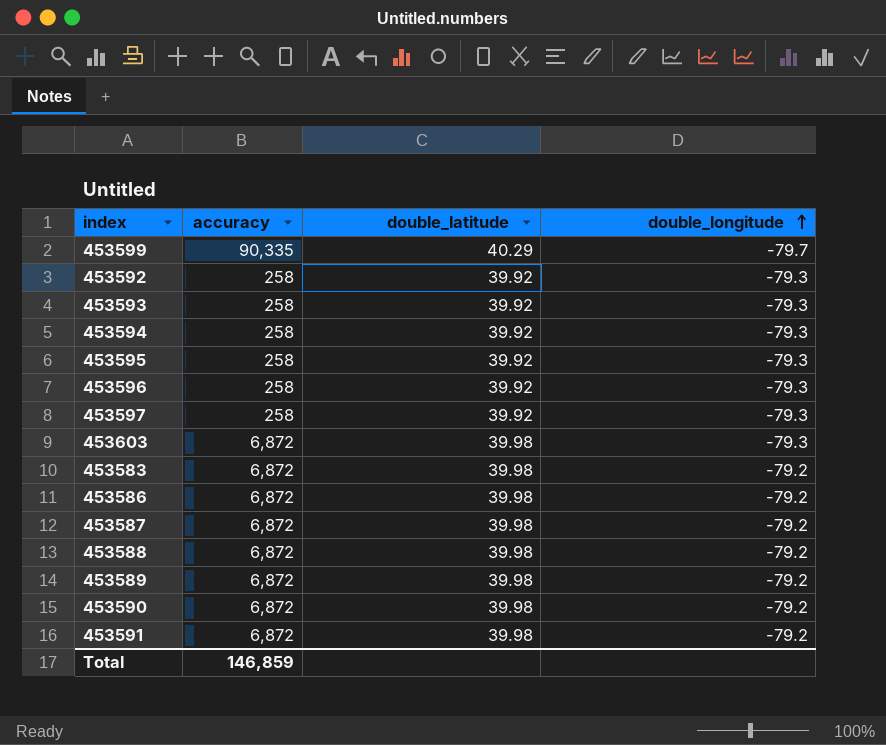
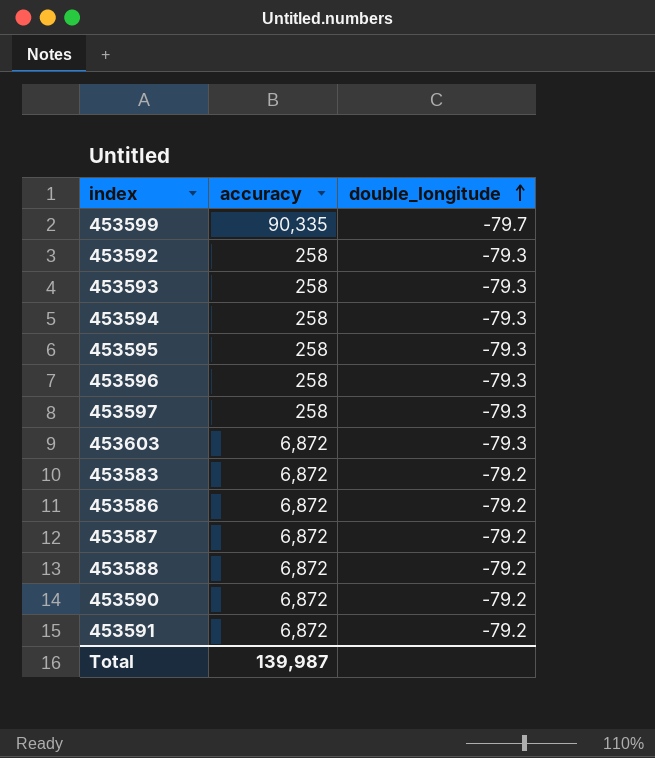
column double_latitude | position: 3 -> none
row 453589: 6,872 | 39.98 | -79.2 -> none
Total | accuracy: 146,859 -> 139,987

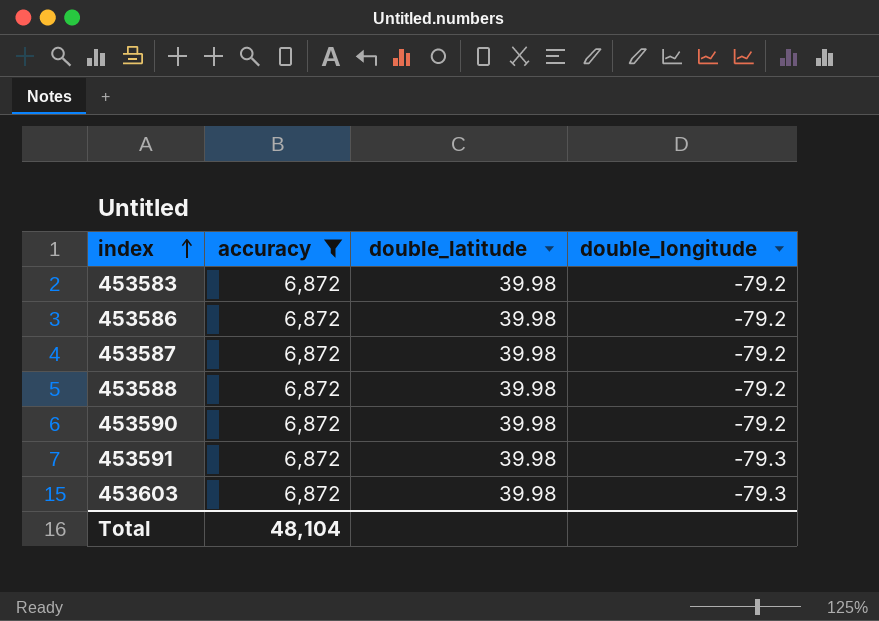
filter: none -> accuracy = 6,872
row order: double_longitude ascending -> index ascending
column double_latitude | position: none -> 3
453591 | double_longitude: -79.2 -> -79.3
Total | accuracy: 139,987 -> 48,104

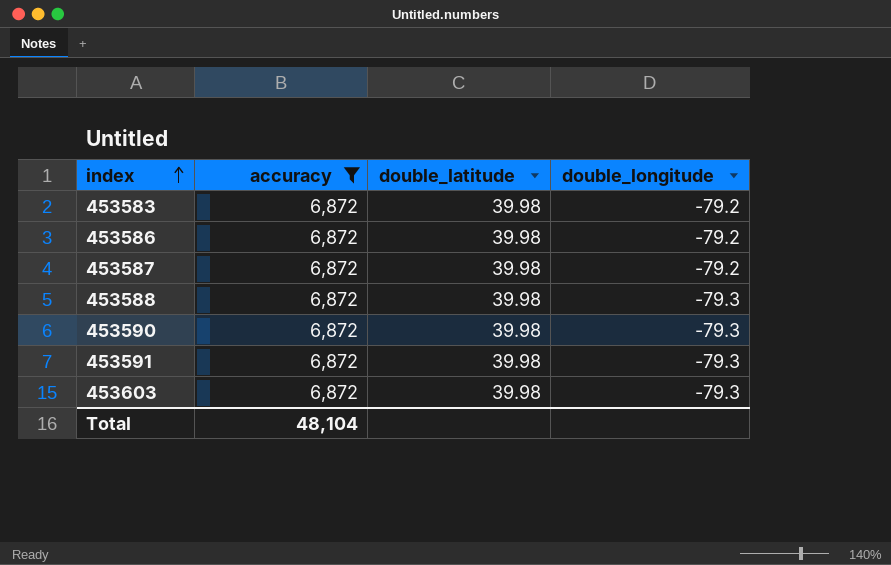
453588 | double_longitude: -79.2 -> -79.3
453590 | double_longitude: -79.2 -> -79.3

